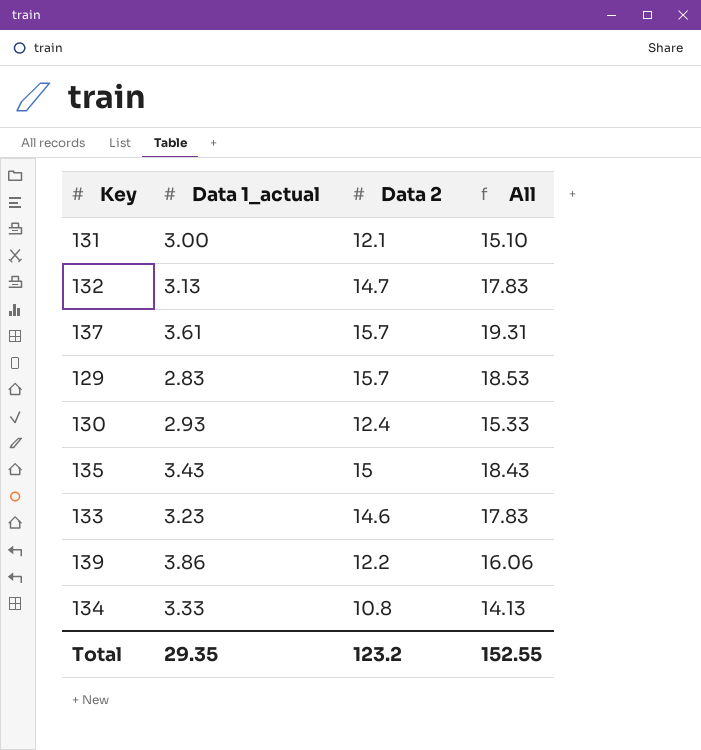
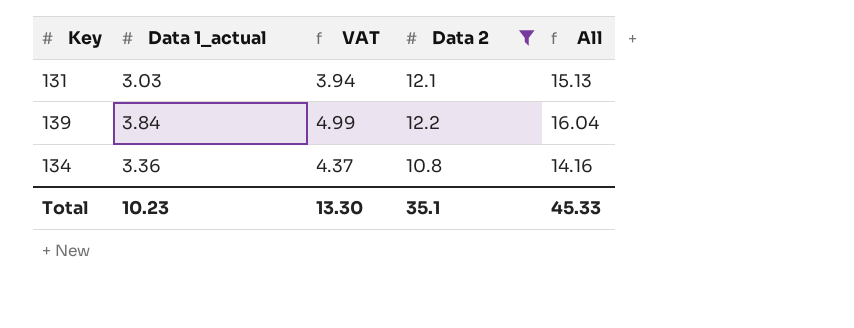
filter: none -> Data 2 <= 12.2
column VAT | formula: none -> [Data 1_actual] * 1.3
131 | Data 1_actual: 3.00 -> 3.03
131 | All: 15.10 -> 15.13
139 | Data 1_actual: 3.86 -> 3.84
139 | All: 16.06 -> 16.04
134 | Data 1_actual: 3.33 -> 3.36
134 | All: 14.13 -> 14.16
Total | Data 1_actual: 29.35 -> 10.23
Total | Data 2: 123.2 -> 35.1
Total | All: 152.55 -> 45.33

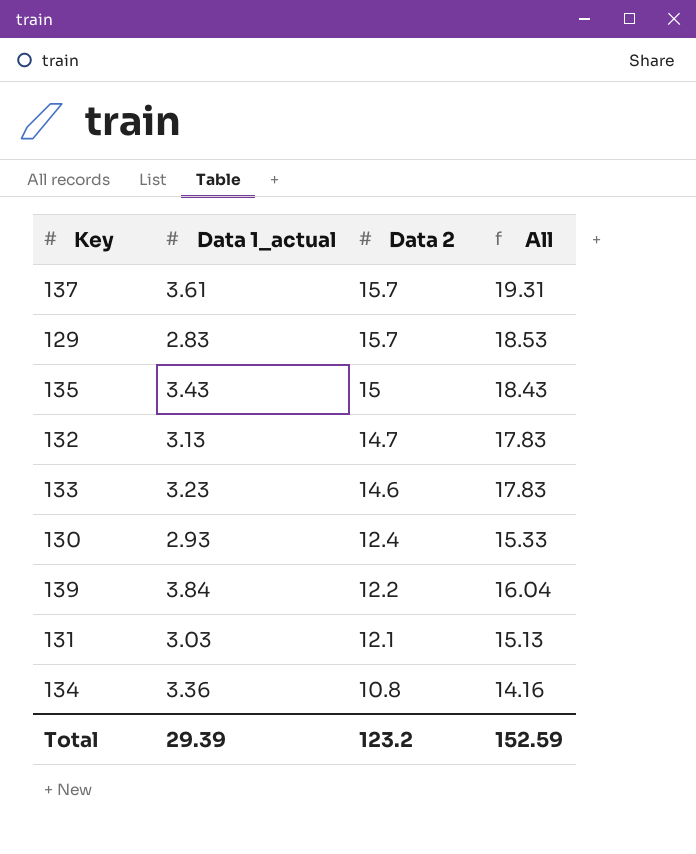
filter: Data 2 <= 12.2 -> none
row order: none -> Data 2 descending
column VAT | formula: [Data 1_actual] * 1.3 -> none
Total | Data 1_actual: 10.23 -> 29.39
Total | Data 2: 35.1 -> 123.2
Total | All: 45.33 -> 152.59

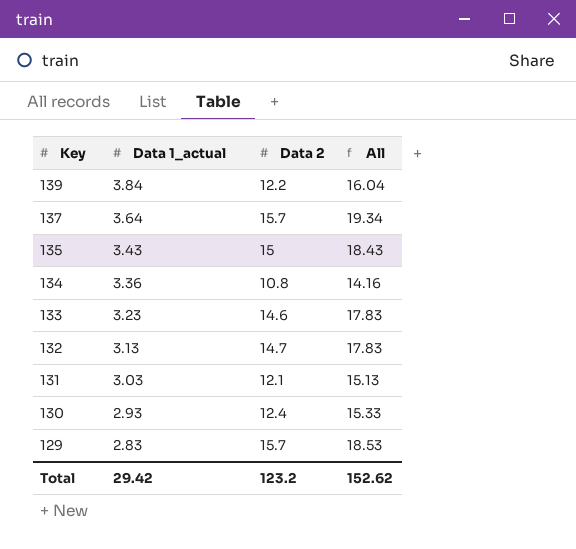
row order: Data 2 descending -> Key descending
137 | Data 1_actual: 3.61 -> 3.64
137 | All: 19.31 -> 19.34
Total | Data 1_actual: 29.39 -> 29.42
Total | All: 152.59 -> 152.62

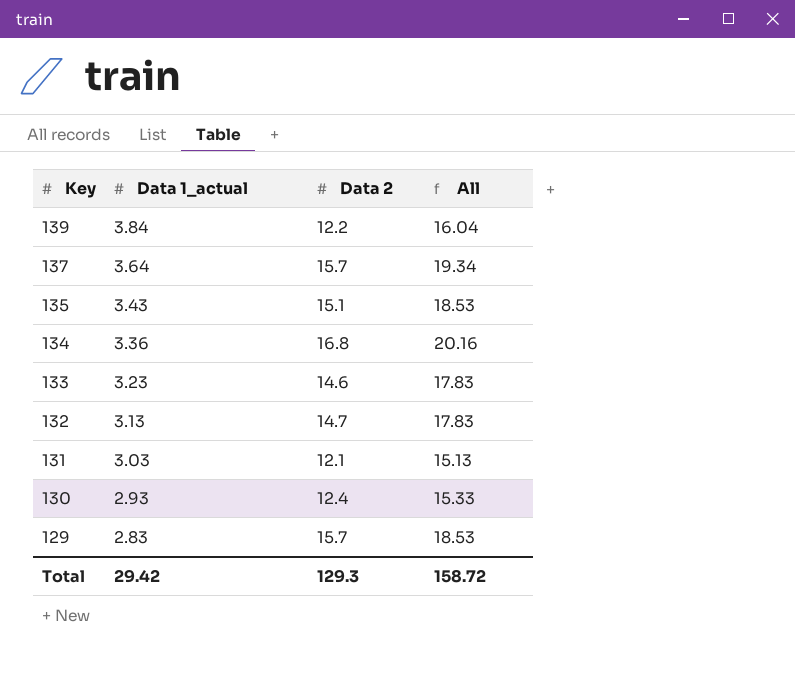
135 | Data 2: 15 -> 15.1
135 | All: 18.43 -> 18.53
134 | Data 2: 10.8 -> 16.8
134 | All: 14.16 -> 20.16
Total | Data 2: 123.2 -> 129.3
Total | All: 152.62 -> 158.72

